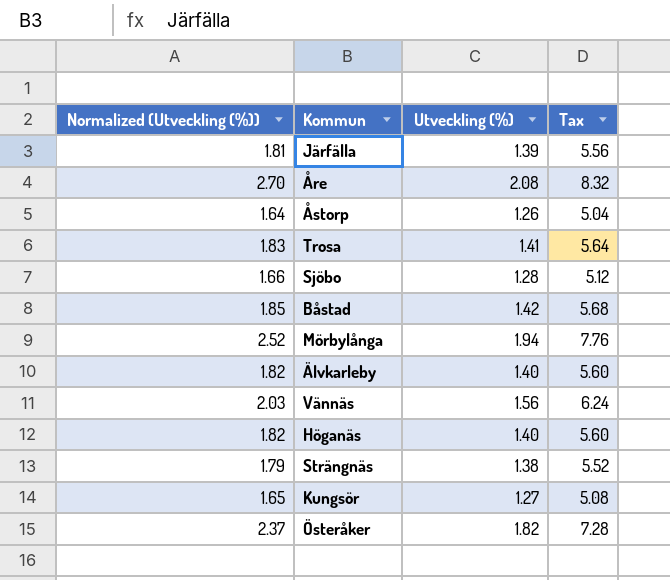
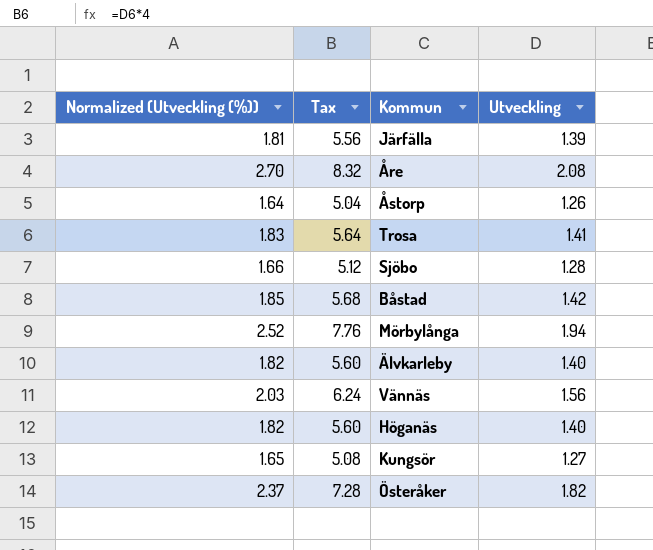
column Tax | position: 4 -> 2
column name: Utveckling (%) -> Utveckling
row Strängnäs: 1.79 | 1.38 | 5.52 -> none

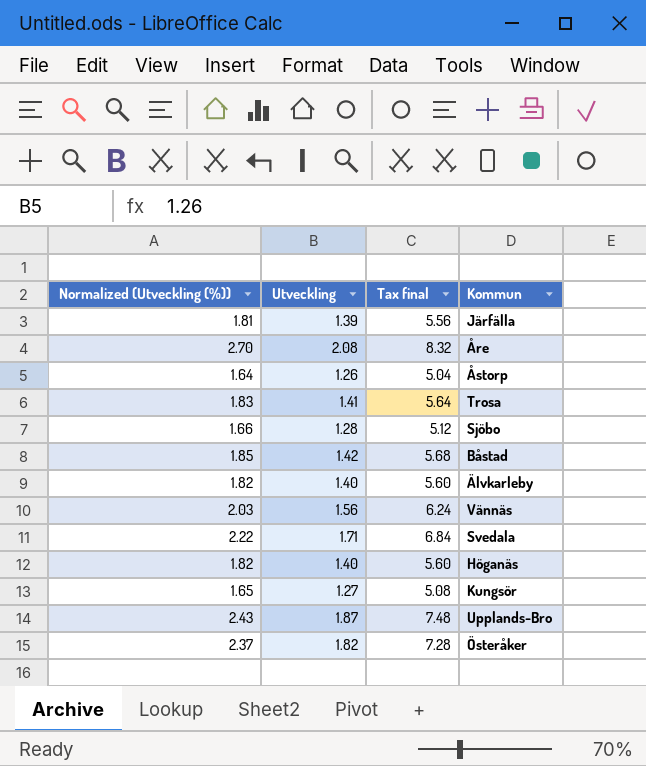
column Utveckling | position: 4 -> 2
column name: Tax -> Tax final
row Mörbylånga: 2.52 | 7.76 | 1.94 -> none
row Svedala: none -> 2.22 | 1.71 | 6.84
row Upplands-Bro: none -> 2.43 | 1.87 | 7.48

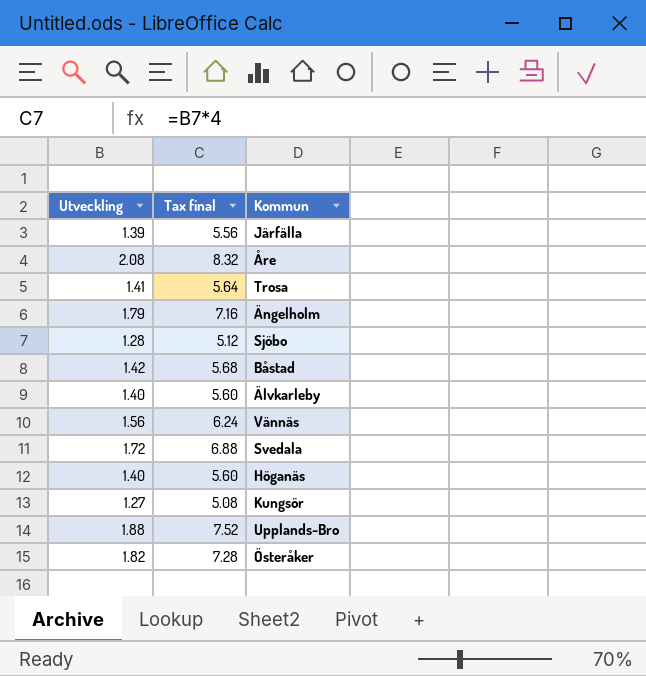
column Normalized (Utveckling (%)) | formula: [Utveckling] * 1.3 -> none
row Åstorp: 1.64 | 1.26 | 5.04 -> none
row Ängelholm: none -> 1.79 | 7.16
Svedala | Utveckling: 1.71 -> 1.72
Svedala | Tax final: 6.84 -> 6.88
Upplands-Bro | Utveckling: 1.87 -> 1.88
Upplands-Bro | Tax final: 7.48 -> 7.52

